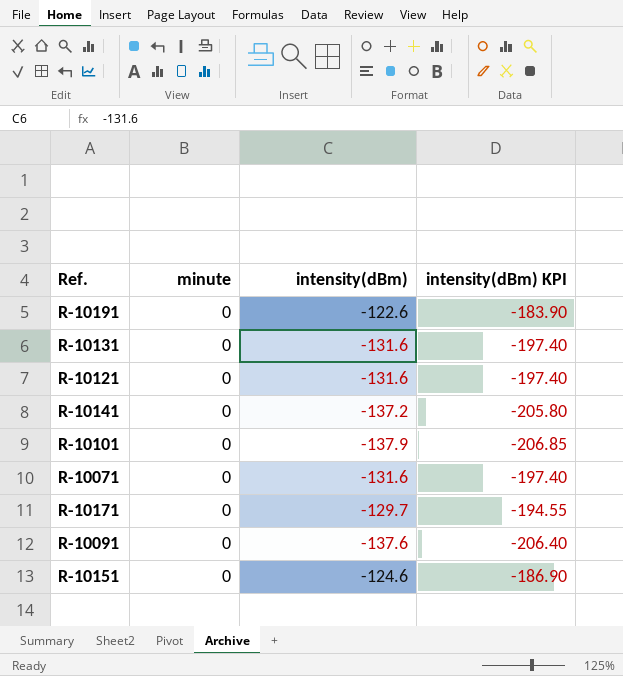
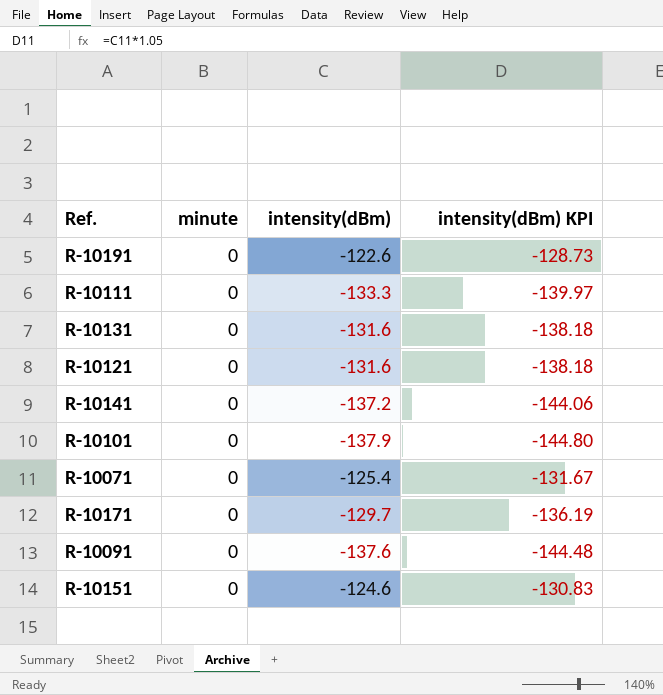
column intensity(dBm) KPI | formula: [intensity(dBm)] * 1.5 -> [intensity(dBm)] * 1.05
row R-10111: none -> 0 | -133.3 | -139.97
R-10071 | intensity(dBm): -131.6 -> -125.4

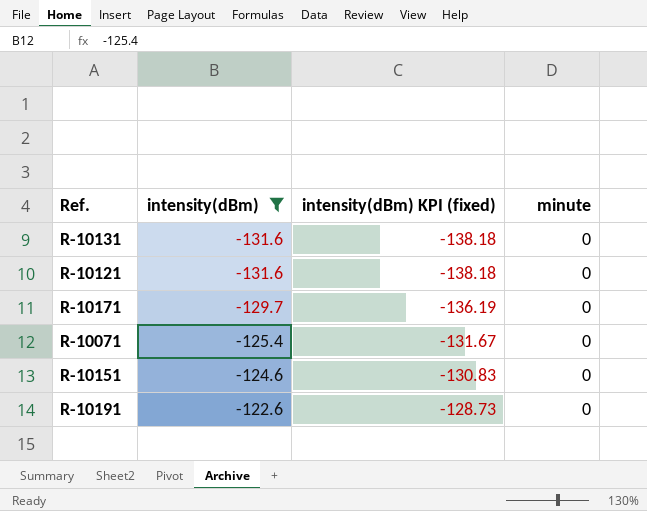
filter: none -> intensity(dBm) >= -131.6
row order: none -> intensity(dBm) ascending
column name: intensity(dBm) KPI -> intensity(dBm) KPI (fixed)
column minute | position: 2 -> 4

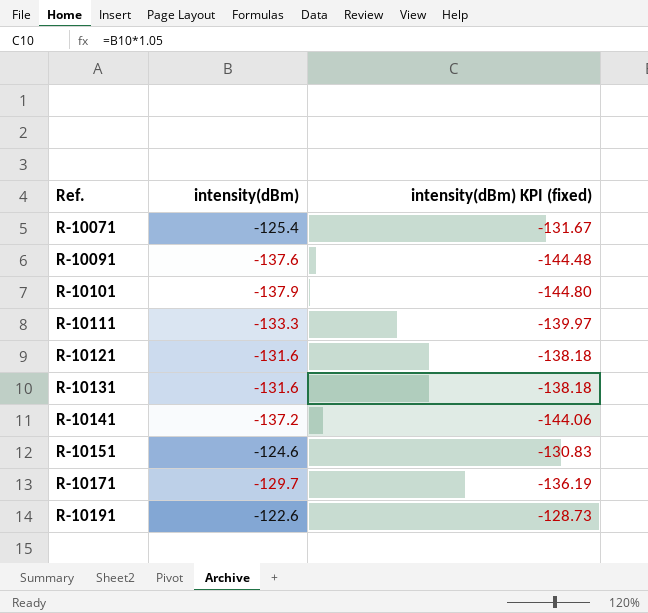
filter: intensity(dBm) >= -131.6 -> none
row order: intensity(dBm) ascending -> Ref. ascending
column minute | position: 4 -> none

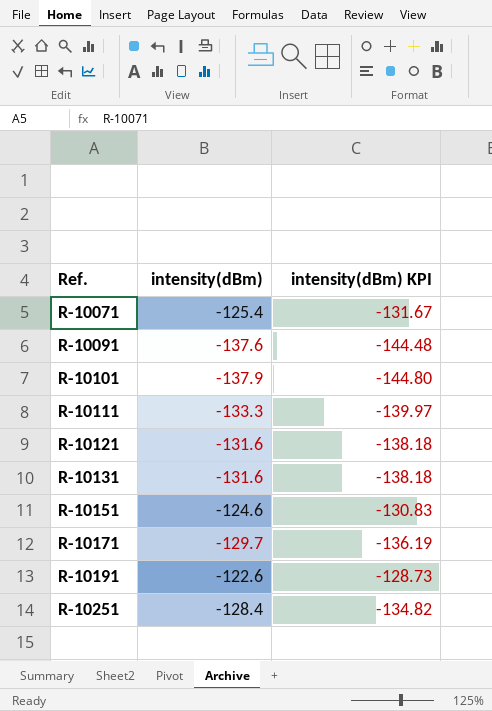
column name: intensity(dBm) KPI (fixed) -> intensity(dBm) KPI
row R-10141: -137.2 | -144.06 -> none
row R-10251: none -> -128.4 | -134.82

